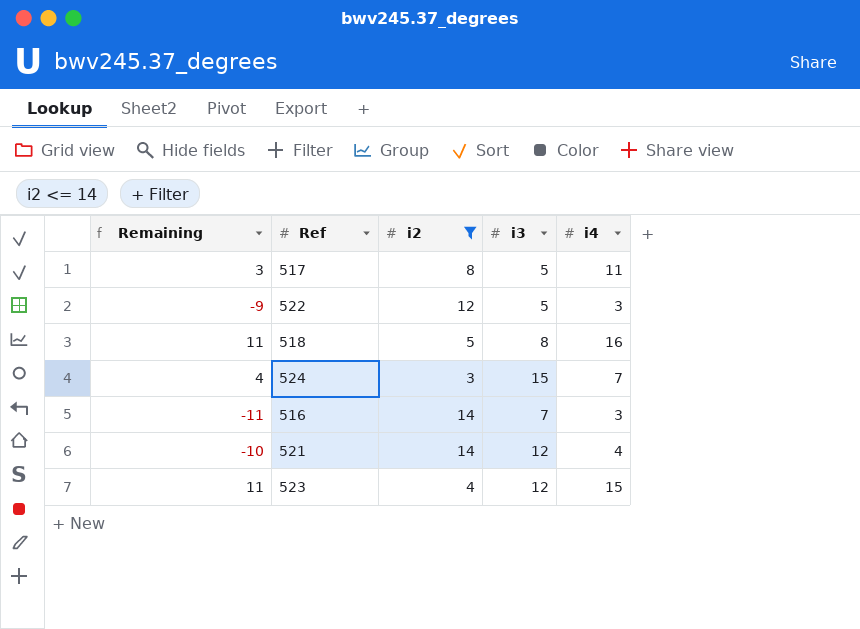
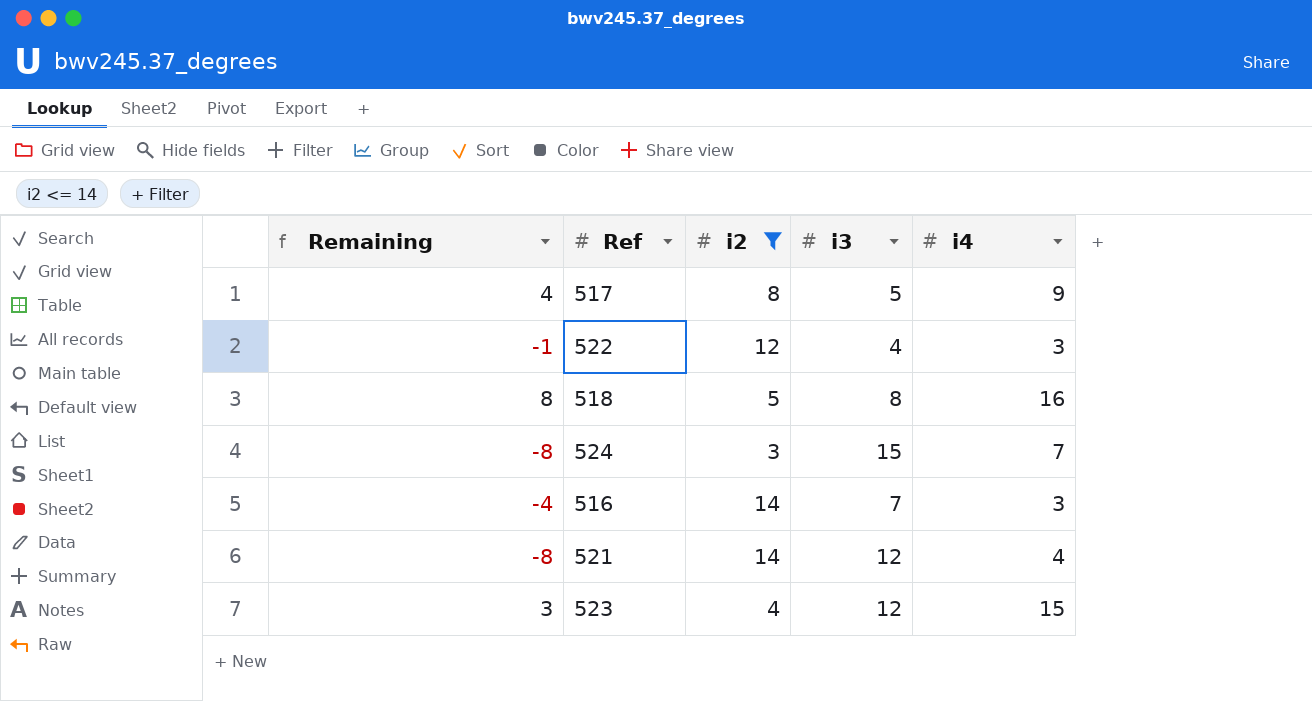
column Remaining | formula: [i4] - [i2] -> [i4] - [i3]
517 | i4: 11 -> 9
522 | i3: 5 -> 4

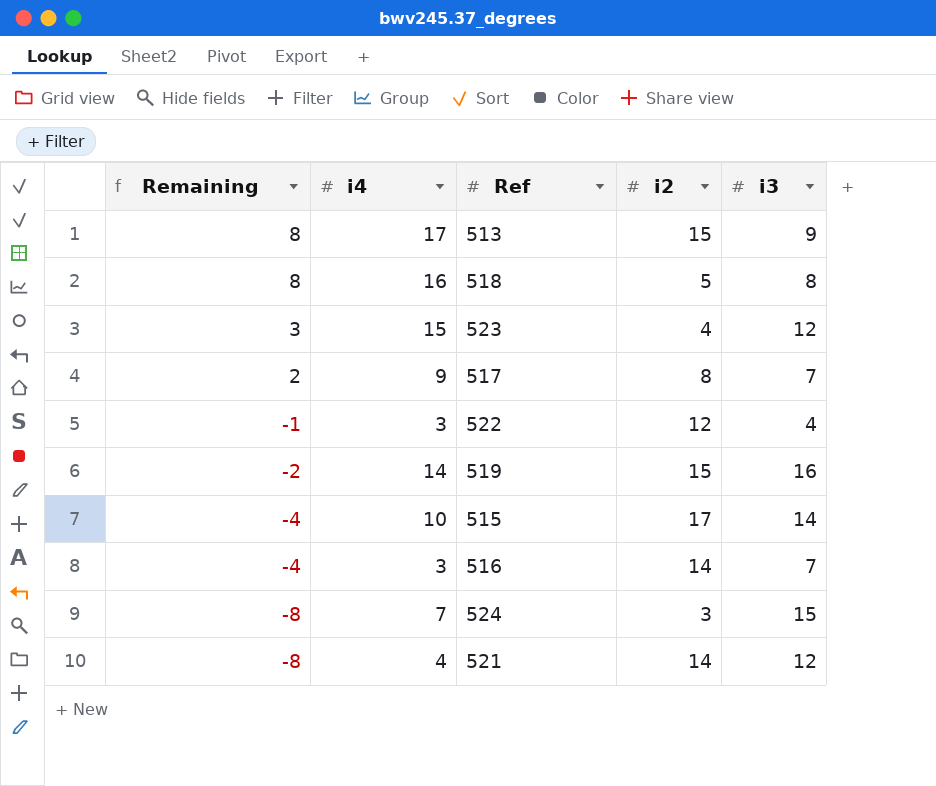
filter: i2 <= 14 -> none
row order: none -> Remaining descending
column i4 | position: 5 -> 2
517 | Remaining: 4 -> 2
517 | i3: 5 -> 7

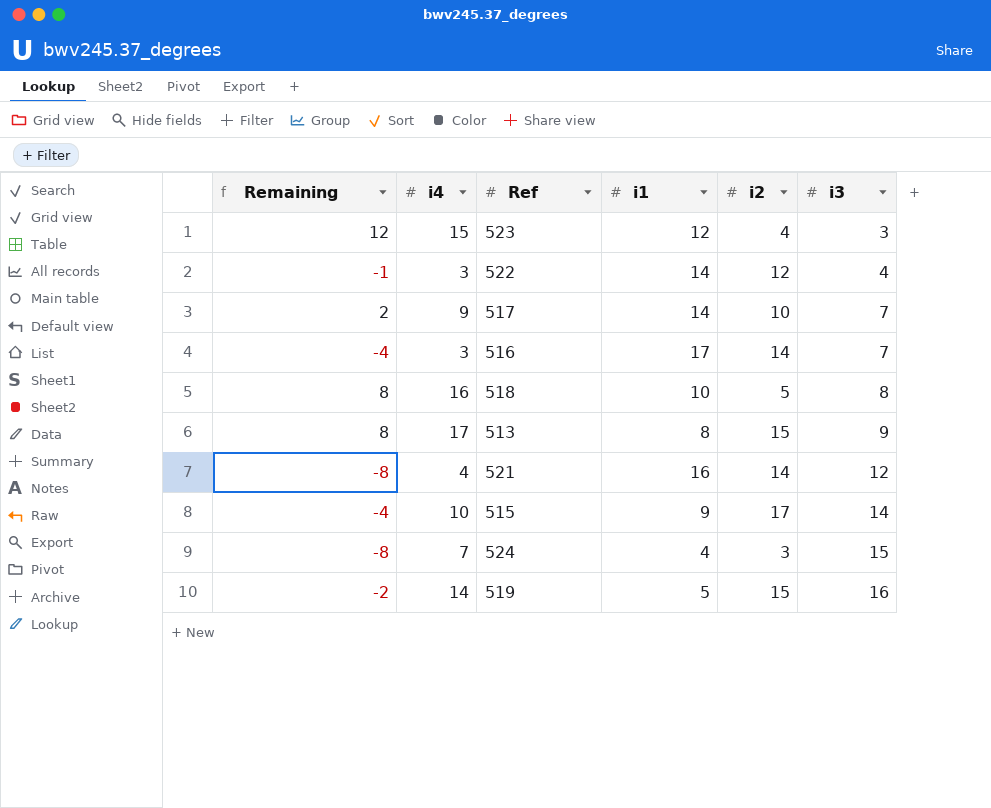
row order: Remaining descending -> i3 ascending
column i1 | position: none -> 4
523 | Remaining: 3 -> 12
523 | i3: 12 -> 3
517 | i2: 8 -> 10

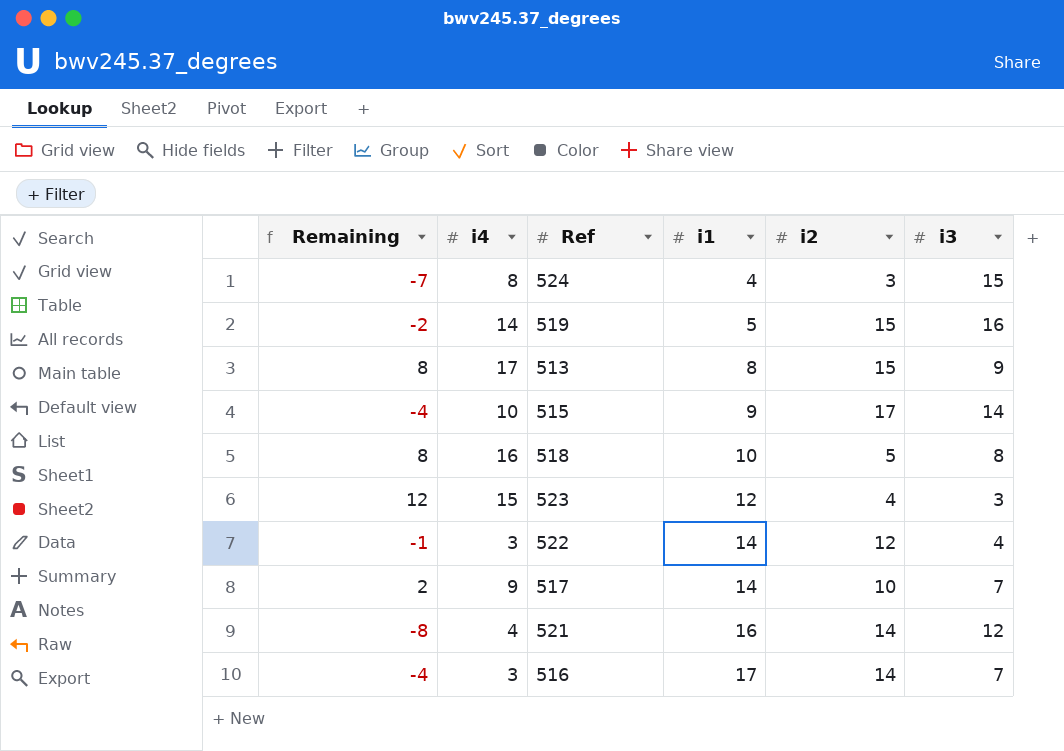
row order: i3 ascending -> i1 ascending
524 | Remaining: -8 -> -7
524 | i4: 7 -> 8

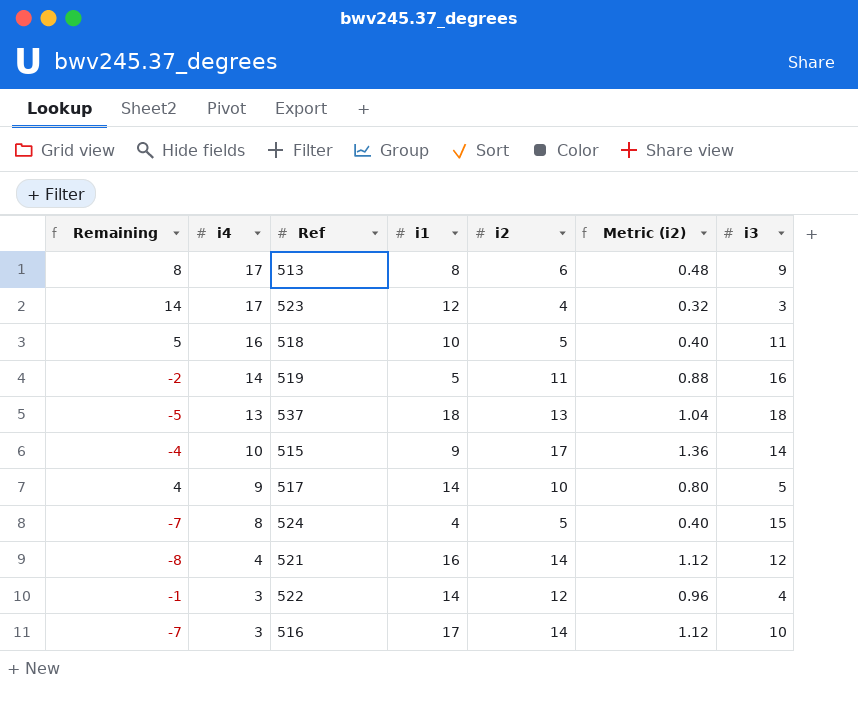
row order: i1 ascending -> i4 descending
column Metric (i2) | formula: none -> [i2] * 0.08
513 | i2: 15 -> 6
523 | Remaining: 12 -> 14
523 | i4: 15 -> 17
518 | Remaining: 8 -> 5
518 | i3: 8 -> 11
519 | i2: 15 -> 11
row 537: none -> -5 | 13 | 18 | 13 | 1.04 | 18
517 | Remaining: 2 -> 4
517 | i3: 7 -> 5
524 | i2: 3 -> 5
516 | Remaining: -4 -> -7
516 | i3: 7 -> 10

